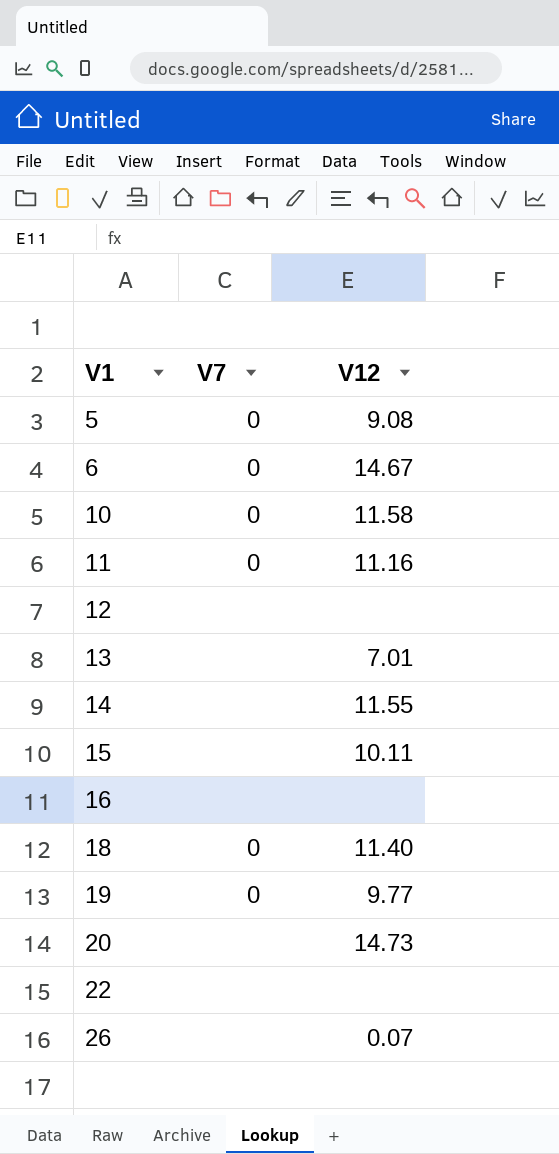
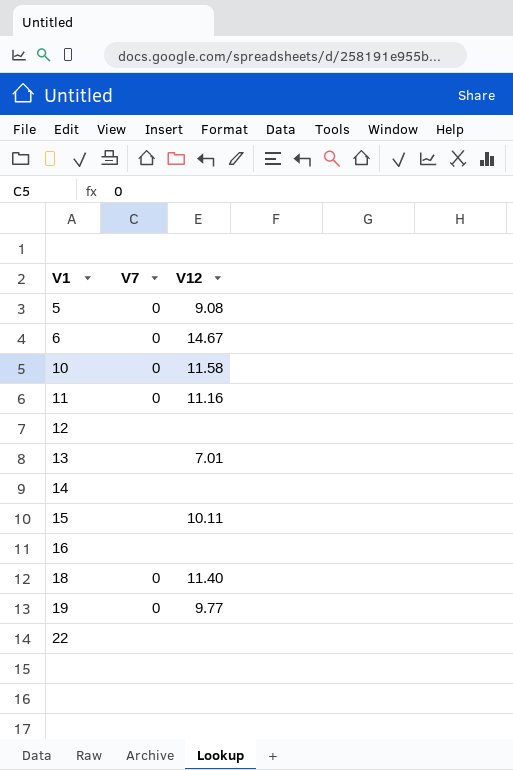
row 20: none | 14.73 -> none
row 26: none | 0.07 -> none
14 | V12: 11.55 -> none

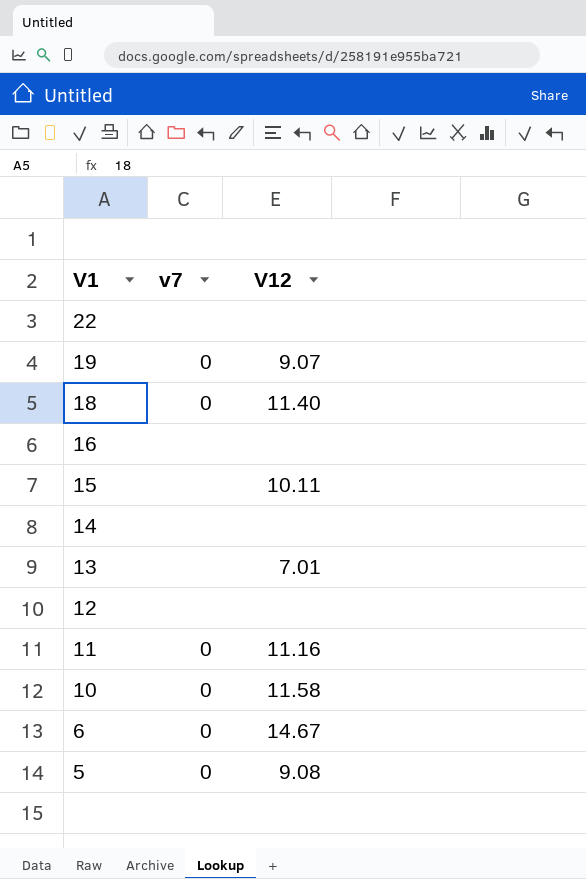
row order: V1 ascending -> V1 descending
column name: V7 -> v7
19 | V12: 9.77 -> 9.07

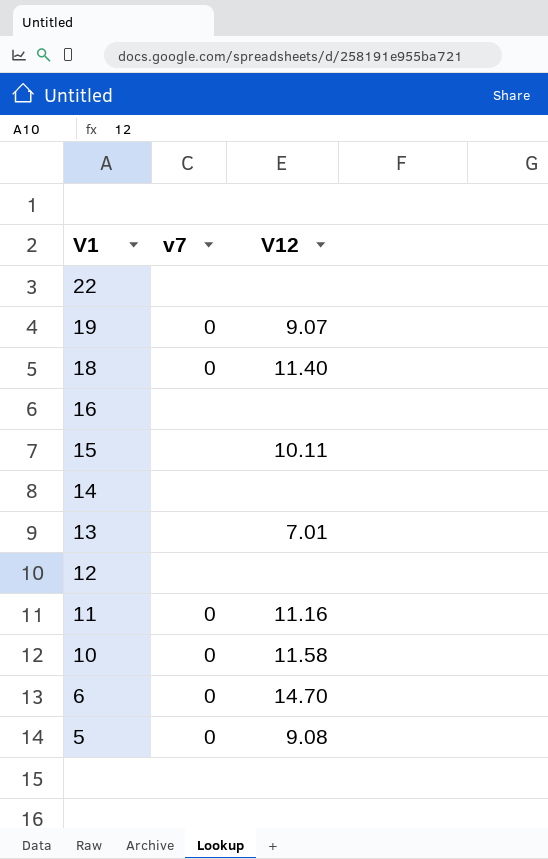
6 | V12: 14.67 -> 14.70

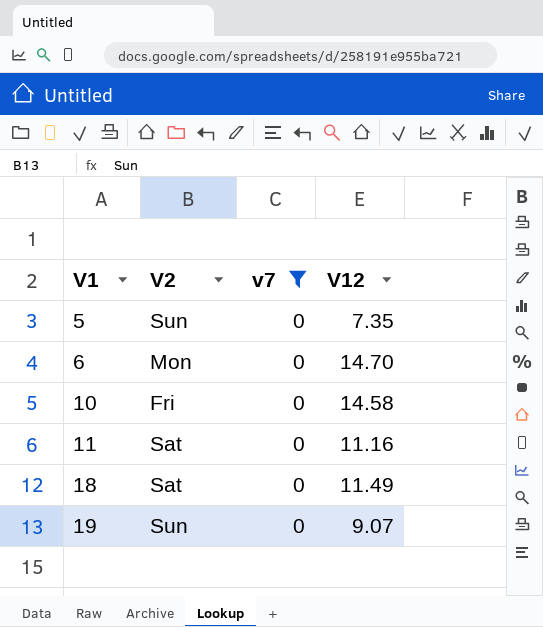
filter: none -> v7 = 0
row order: V1 descending -> V1 ascending
column V2 | position: none -> 2
5 | V12: 9.08 -> 7.35
10 | V12: 11.58 -> 14.58
18 | V12: 11.40 -> 11.49

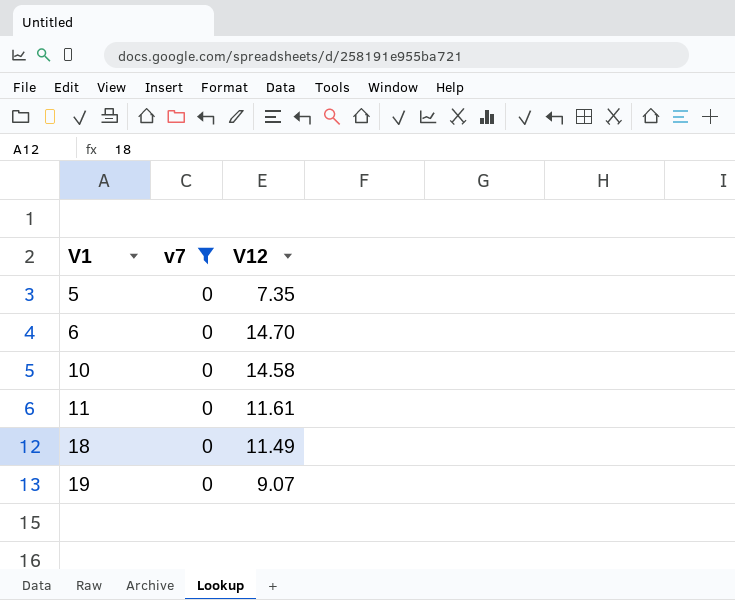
column V2 | position: 2 -> none
11 | V12: 11.16 -> 11.61

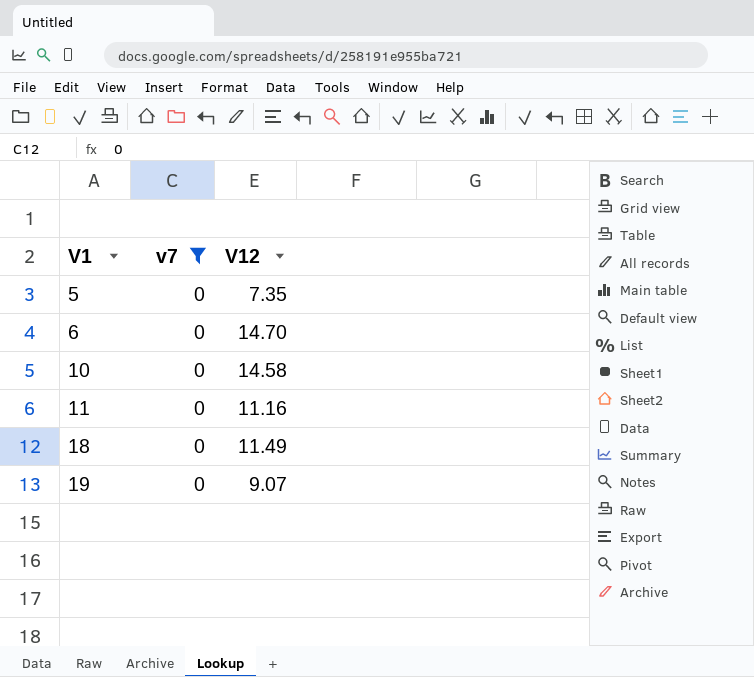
11 | V12: 11.61 -> 11.16

